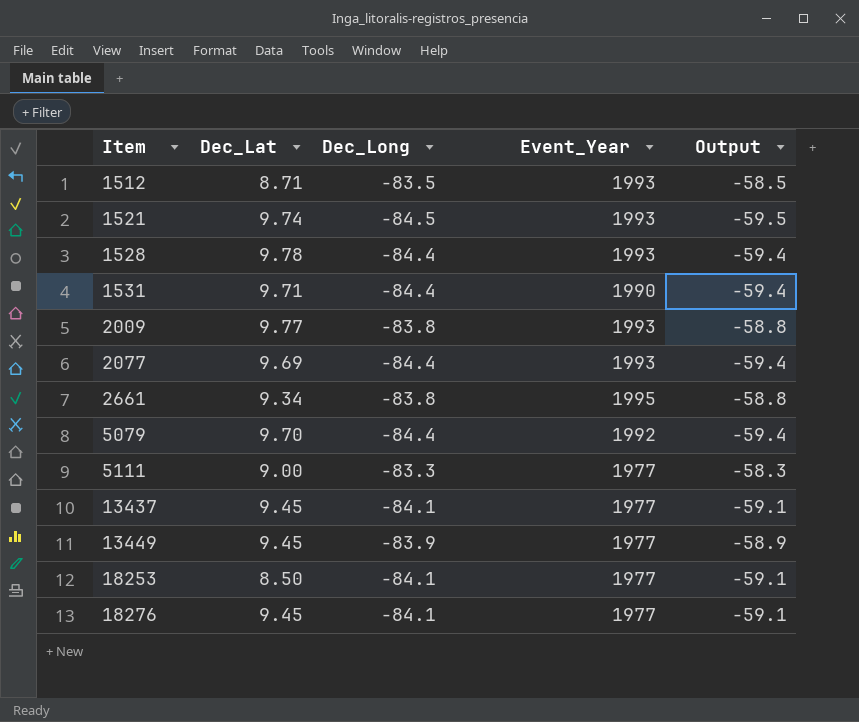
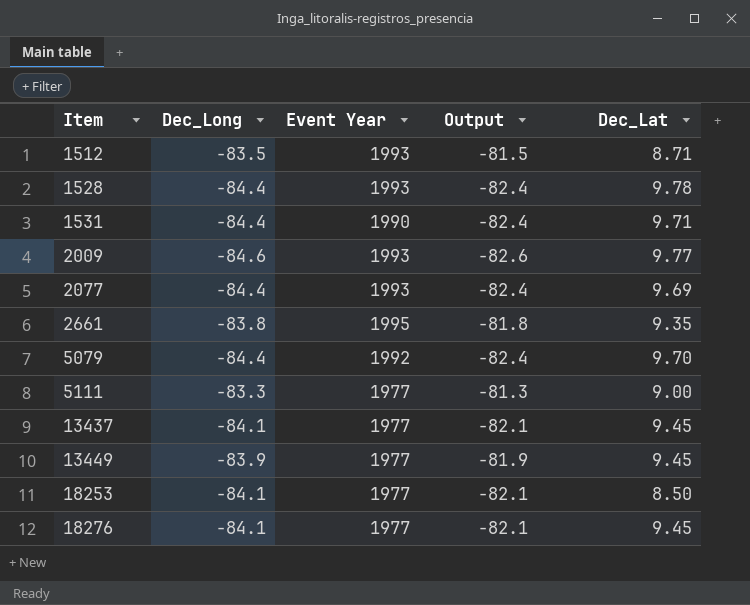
column name: Event_Year -> Event Year
column Output | formula: [Dec_Long] + 25 -> [Dec_Long] + 2
column Dec_Lat | position: 2 -> 5
row 1521: 9.74 | -84.5 | 1993 | -59.5 -> none
2009 | Dec_Long: -83.8 -> -84.6
2661 | Dec_Lat: 9.34 -> 9.35

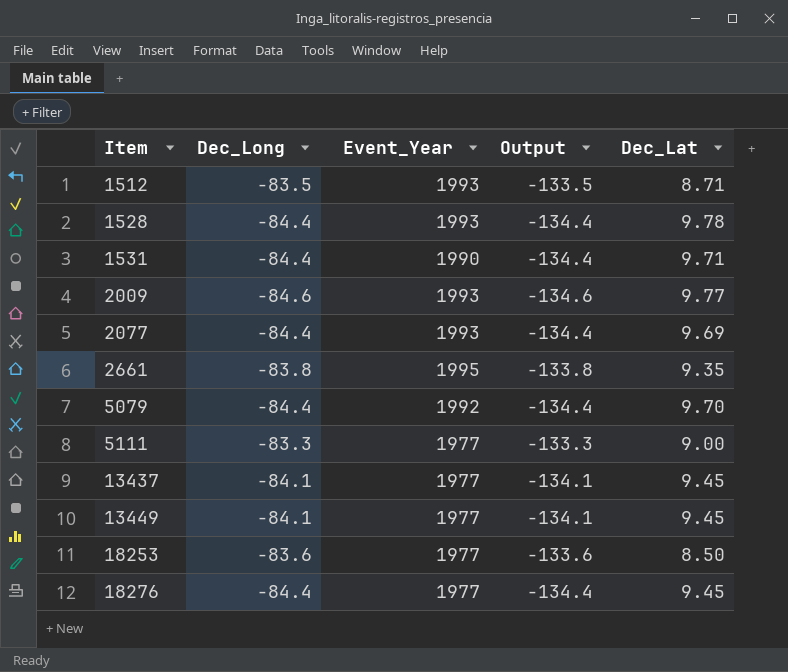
column name: Event Year -> Event_Year
column Output | formula: [Dec_Long] + 2 -> [Dec_Long] - 50
13449 | Dec_Long: -83.9 -> -84.1
18253 | Dec_Long: -84.1 -> -83.6
18276 | Dec_Long: -84.1 -> -84.4

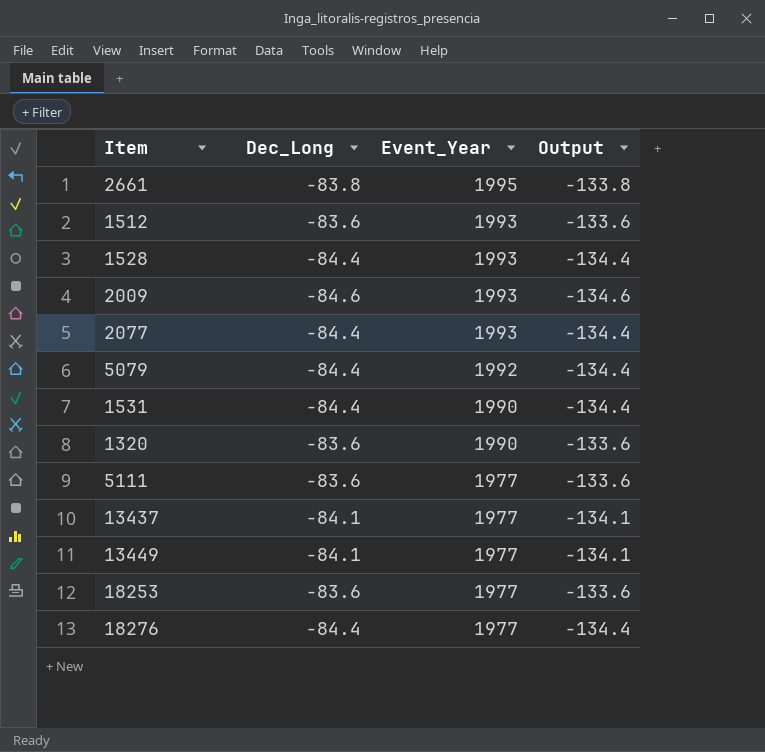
row order: Item ascending -> Event_Year descending
column Dec_Lat | position: 5 -> none
1512 | Dec_Long: -83.5 -> -83.6
1512 | Output: -133.5 -> -133.6
row 1320: none -> -83.6 | 1990 | -133.6
5111 | Dec_Long: -83.3 -> -83.6
5111 | Output: -133.3 -> -133.6

